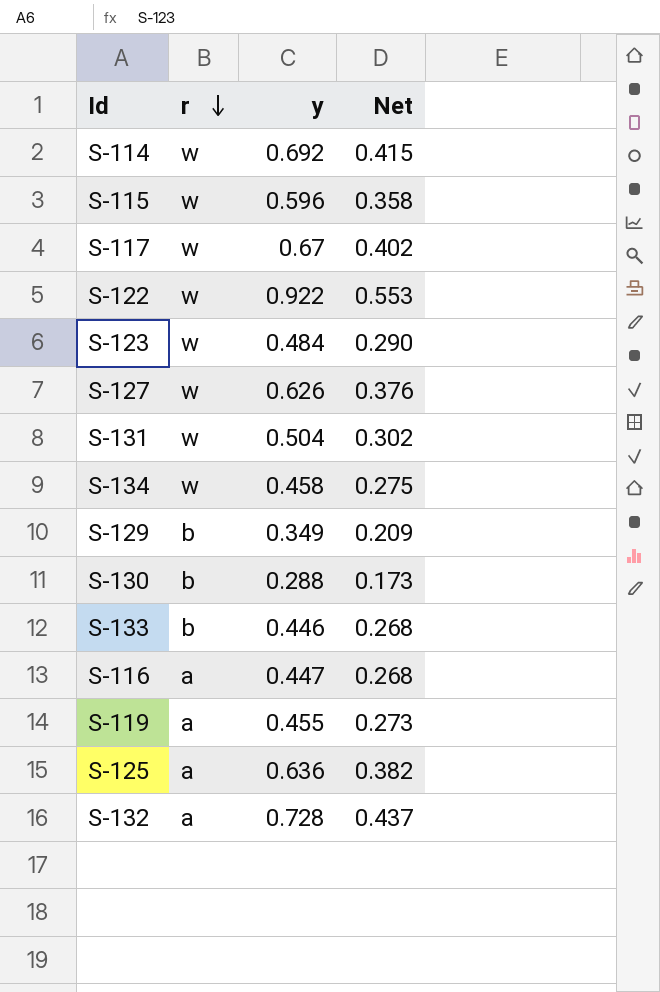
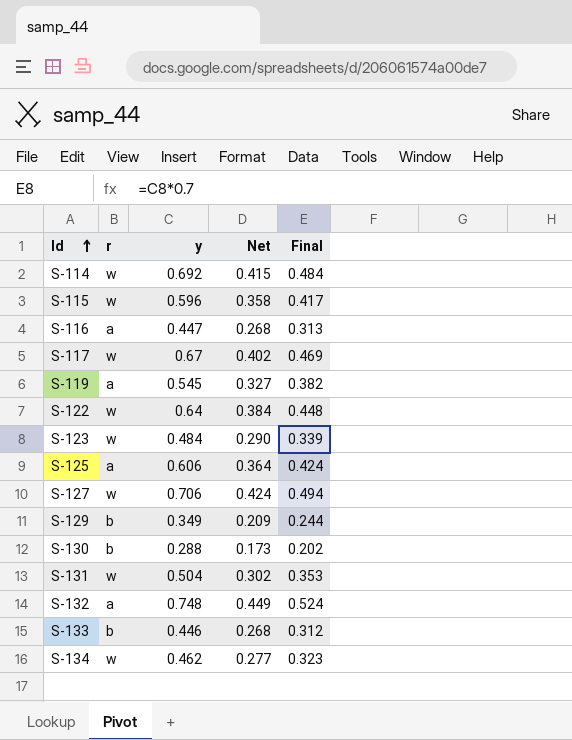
row order: r descending -> Id ascending
column Final | formula: none -> [y] * 0.7
S-119 | y: 0.455 -> 0.545
S-119 | Net: 0.273 -> 0.327
S-122 | y: 0.922 -> 0.64
S-122 | Net: 0.553 -> 0.384
S-125 | y: 0.636 -> 0.606
S-125 | Net: 0.382 -> 0.364
S-127 | y: 0.626 -> 0.706
S-127 | Net: 0.376 -> 0.424
S-132 | y: 0.728 -> 0.748
S-132 | Net: 0.437 -> 0.449
S-134 | y: 0.458 -> 0.462
S-134 | Net: 0.275 -> 0.277

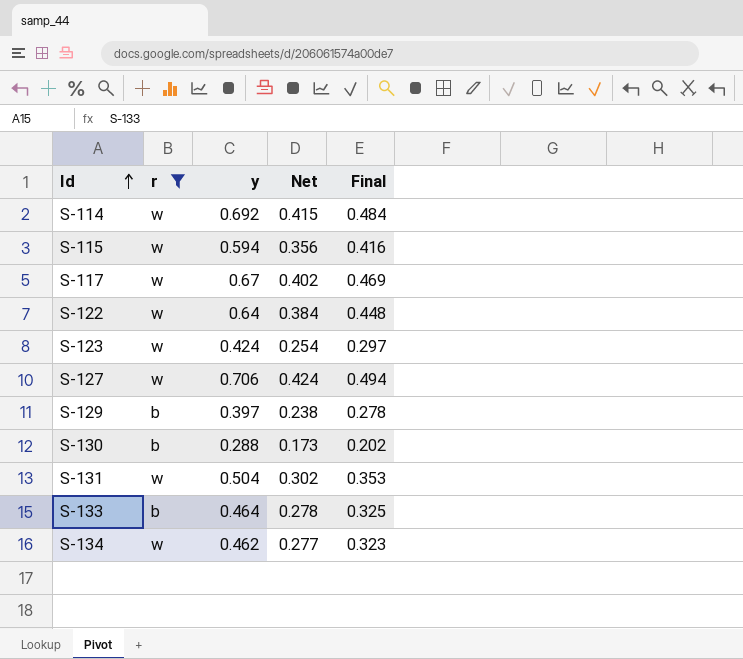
filter: none -> r != a
S-115 | y: 0.596 -> 0.594
S-115 | Net: 0.358 -> 0.356
S-115 | Final: 0.417 -> 0.416
S-123 | y: 0.484 -> 0.424
S-123 | Net: 0.290 -> 0.254
S-123 | Final: 0.339 -> 0.297
S-129 | y: 0.349 -> 0.397
S-129 | Net: 0.209 -> 0.238
S-129 | Final: 0.244 -> 0.278
S-133 | y: 0.446 -> 0.464
S-133 | Net: 0.268 -> 0.278
S-133 | Final: 0.312 -> 0.325

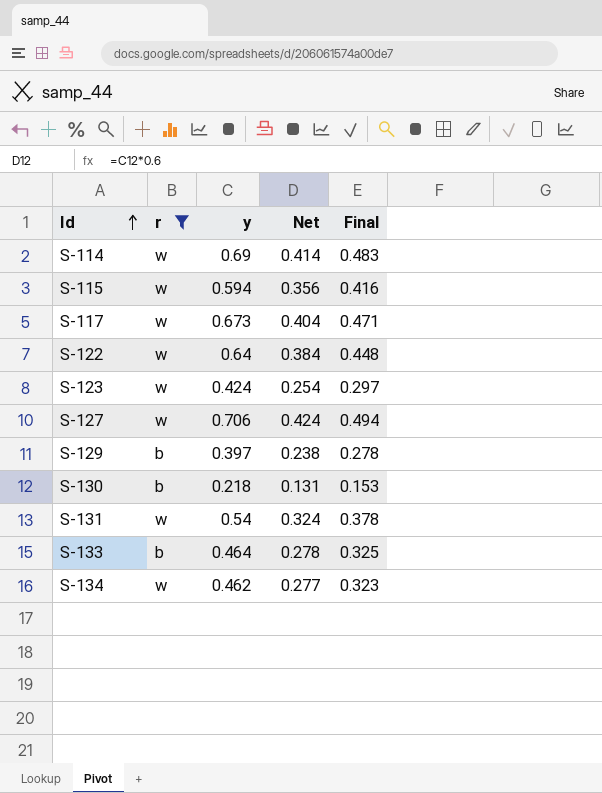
S-114 | y: 0.692 -> 0.69
S-114 | Net: 0.415 -> 0.414
S-114 | Final: 0.484 -> 0.483
S-117 | y: 0.67 -> 0.673
S-117 | Net: 0.402 -> 0.404
S-117 | Final: 0.469 -> 0.471
S-130 | y: 0.288 -> 0.218
S-130 | Net: 0.173 -> 0.131
S-130 | Final: 0.202 -> 0.153
S-131 | y: 0.504 -> 0.54
S-131 | Net: 0.302 -> 0.324
S-131 | Final: 0.353 -> 0.378

